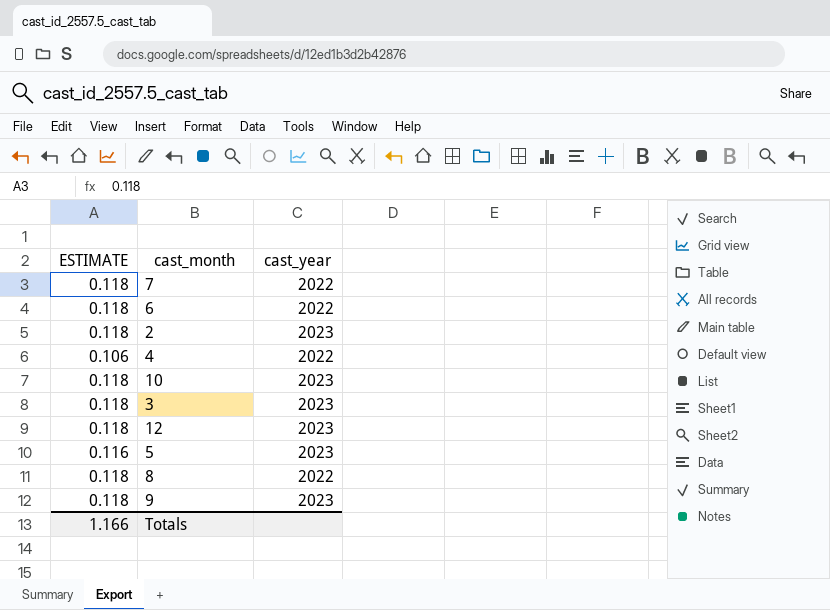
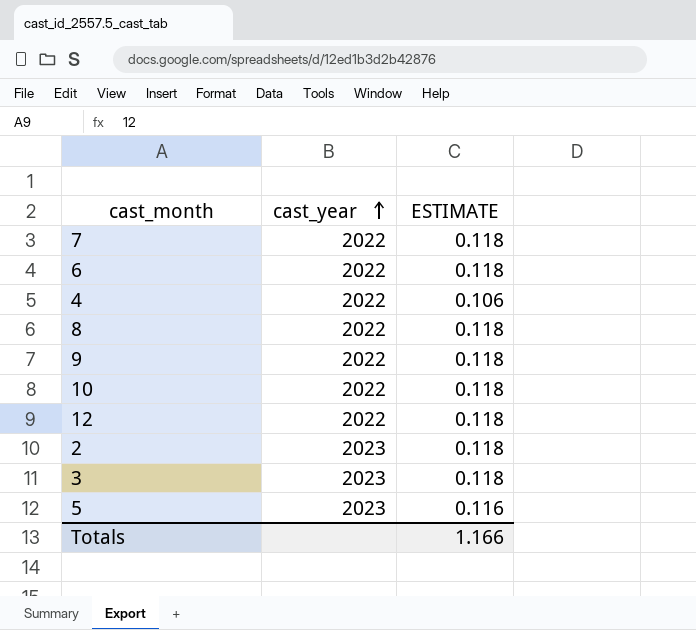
row order: none -> cast_year ascending
column ESTIMATE | position: 1 -> 3
9 | cast_year: 2023 -> 2022
10 | cast_year: 2023 -> 2022
12 | cast_year: 2023 -> 2022

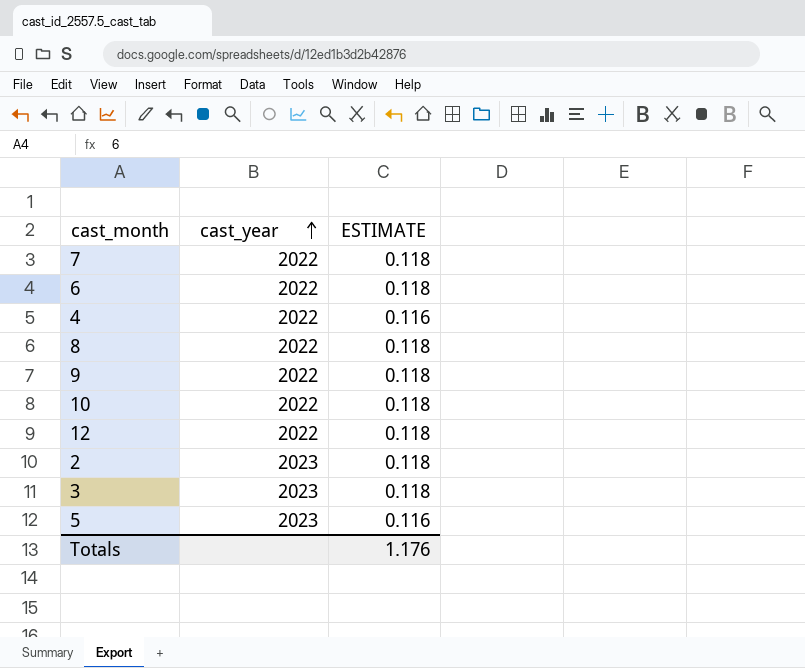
4 | ESTIMATE: 0.106 -> 0.116
Totals | ESTIMATE: 1.166 -> 1.176

